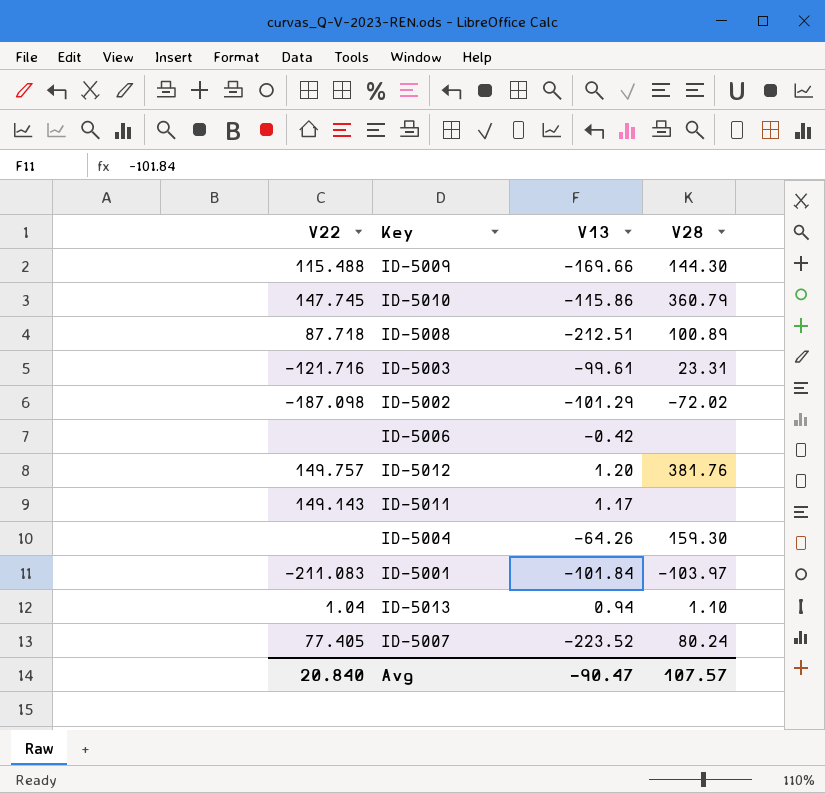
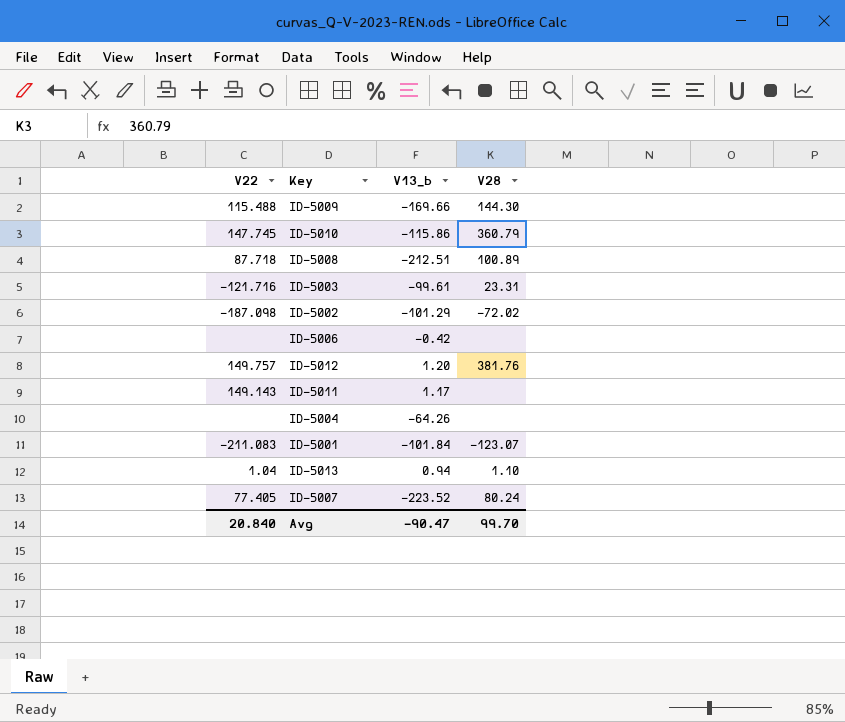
column name: V13 -> V13_b
ID-5004 | V28: 159.30 -> none
ID-5001 | V28: -103.97 -> -123.07
Avg | V28: 107.57 -> 99.70

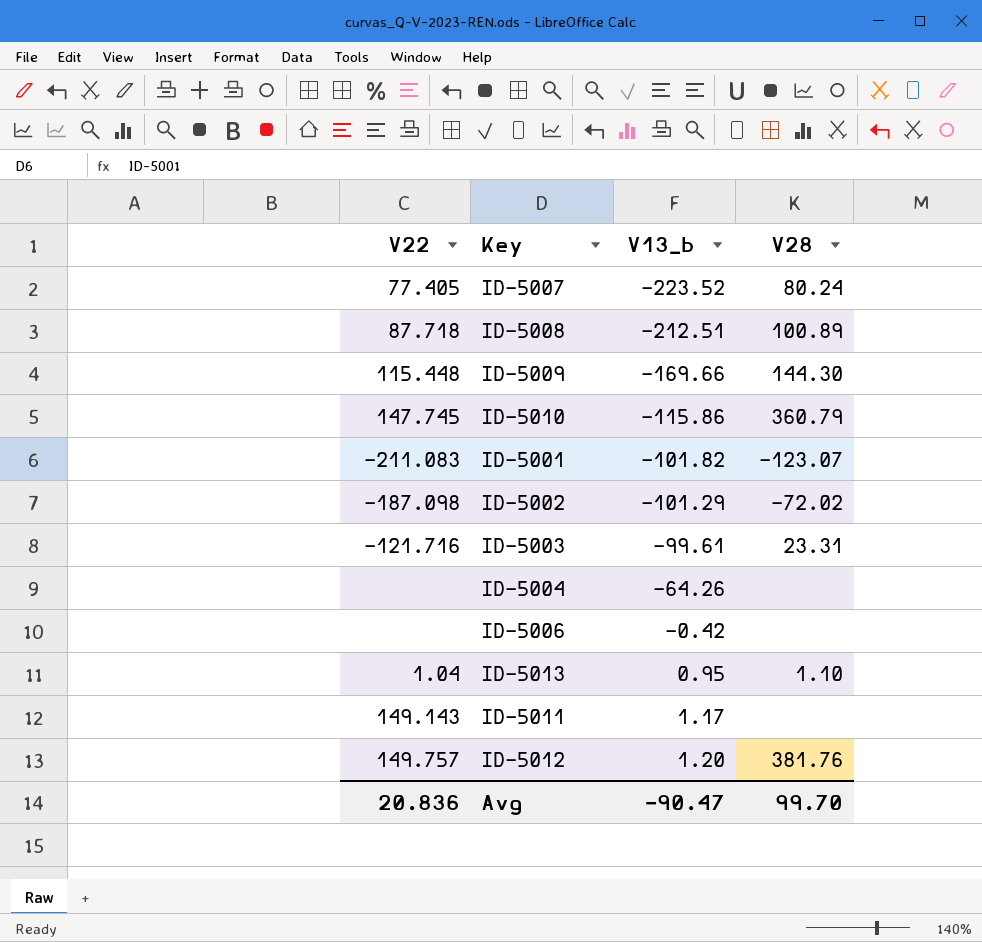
row order: none -> V13_b ascending
ID-5009 | V22: 115.488 -> 115.448
ID-5001 | V13_b: -101.84 -> -101.82
ID-5013 | V13_b: 0.94 -> 0.95
Avg | V22: 20.840 -> 20.836

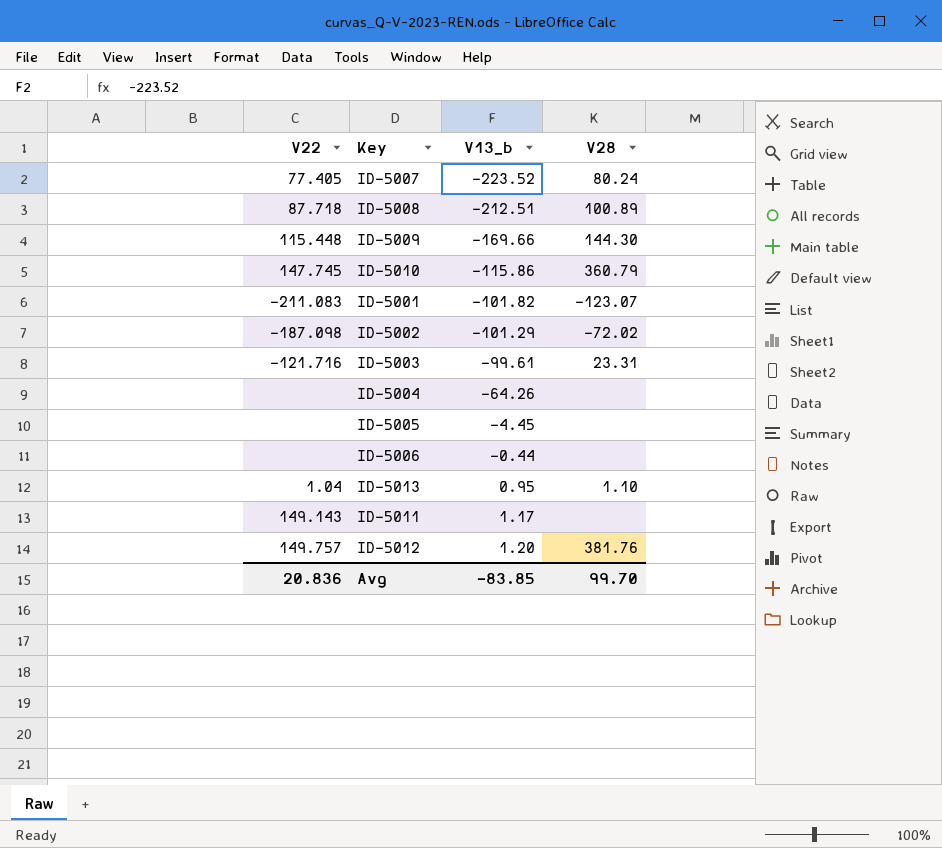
row ID-5005: none -> none | -4.45 | none
ID-5006 | V13_b: -0.42 -> -0.44
Avg | V13_b: -90.47 -> -83.85

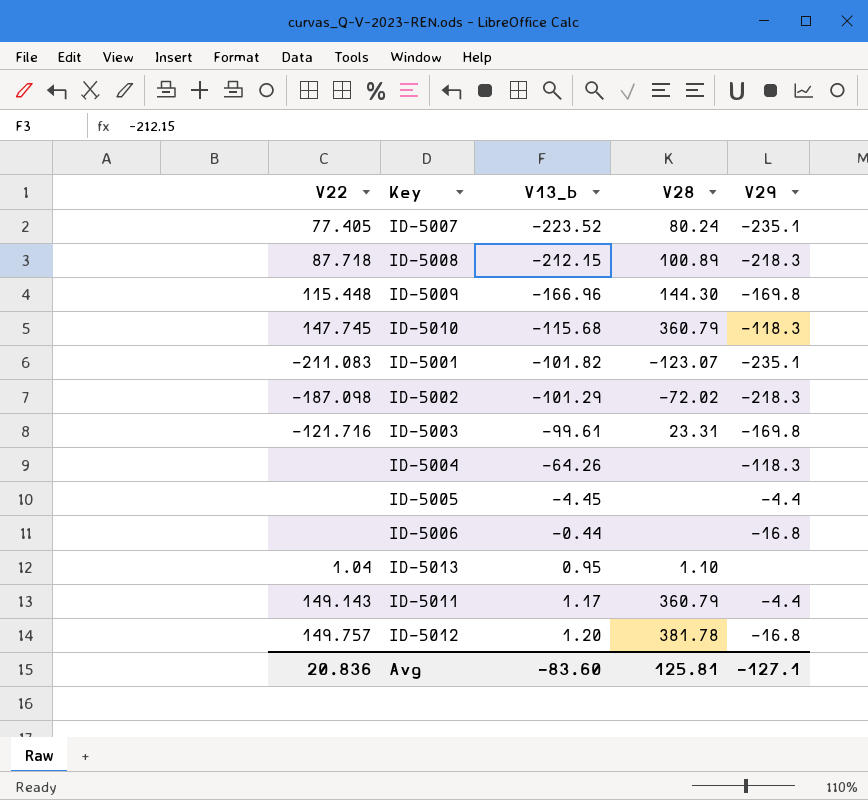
column V29 | position: none -> 5
ID-5008 | V13_b: -212.51 -> -212.15
ID-5009 | V13_b: -169.66 -> -166.96
ID-5010 | V13_b: -115.86 -> -115.68
ID-5011 | V28: none -> 360.79
ID-5012 | V28: 381.76 -> 381.78
Avg | V13_b: -83.85 -> -83.60
Avg | V28: 99.70 -> 125.81

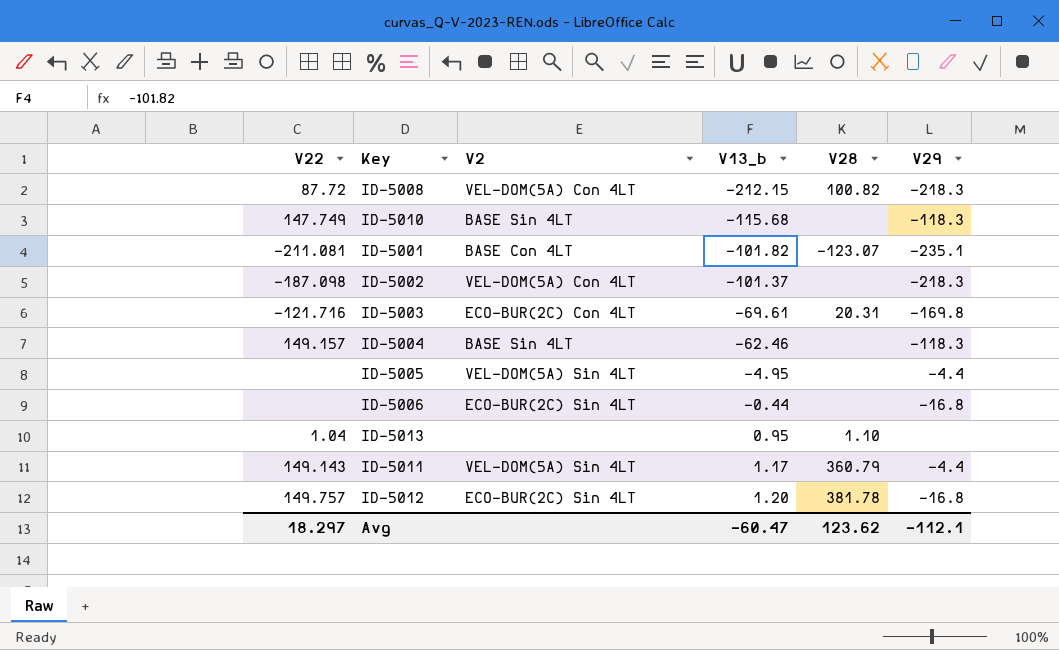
column V2 | position: none -> 3
row ID-5007: 77.405 | -223.52 | 80.24 | -235.1 -> none
row ID-5009: 115.448 | -166.96 | 144.30 | -169.8 -> none
ID-5008 | V22: 87.718 -> 87.72
ID-5008 | V28: 100.89 -> 100.82
ID-5010 | V22: 147.745 -> 147.749
ID-5010 | V28: 360.79 -> none
ID-5001 | V22: -211.083 -> -211.081
ID-5002 | V13_b: -101.29 -> -101.37
ID-5002 | V28: -72.02 -> none
ID-5003 | V13_b: -99.61 -> -69.61
ID-5003 | V28: 23.31 -> 20.31
ID-5004 | V22: none -> 149.157
ID-5004 | V13_b: -64.26 -> -62.46
ID-5005 | V13_b: -4.45 -> -4.95
Avg | V22: 20.836 -> 18.297
Avg | V13_b: -83.60 -> -60.47
Avg | V28: 125.81 -> 123.62
Avg | V29: -127.1 -> -112.1

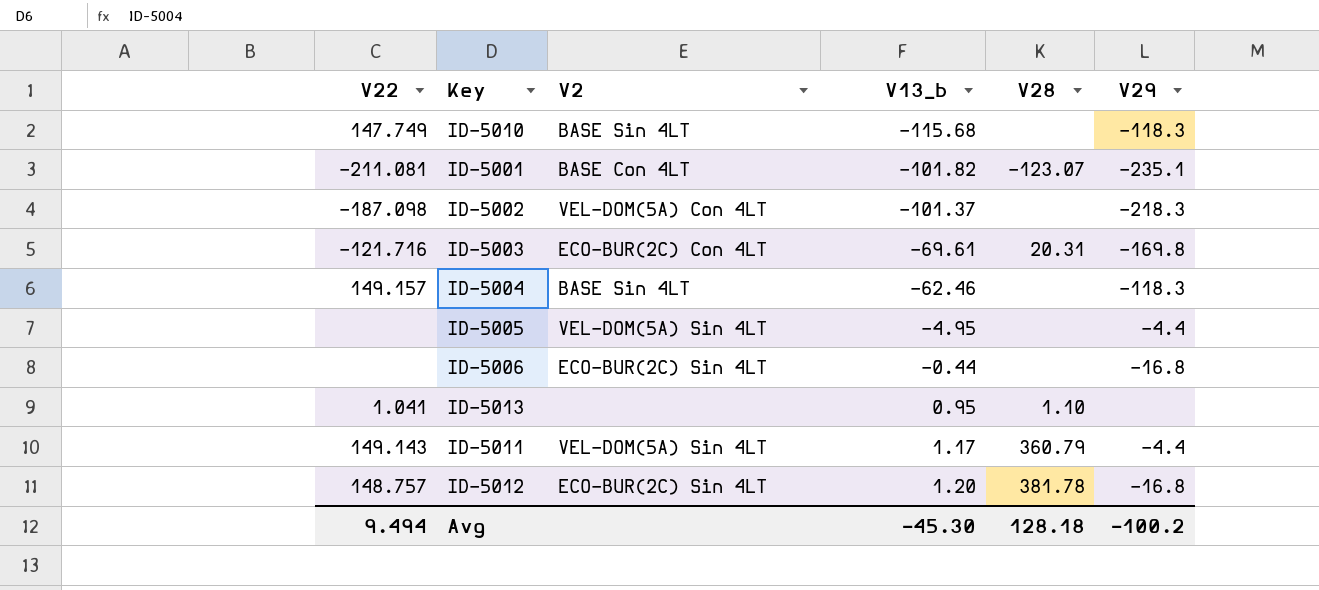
row ID-5008: 87.72 | VEL-DOM(5A) Con 4LT | -212.15 | 100.82 | -218.3 -> none
ID-5013 | V22: 1.04 -> 1.041
ID-5012 | V22: 149.757 -> 148.757
Avg | V22: 18.297 -> 9.494
Avg | V13_b: -60.47 -> -45.30
Avg | V28: 123.62 -> 128.18
Avg | V29: -112.1 -> -100.2

